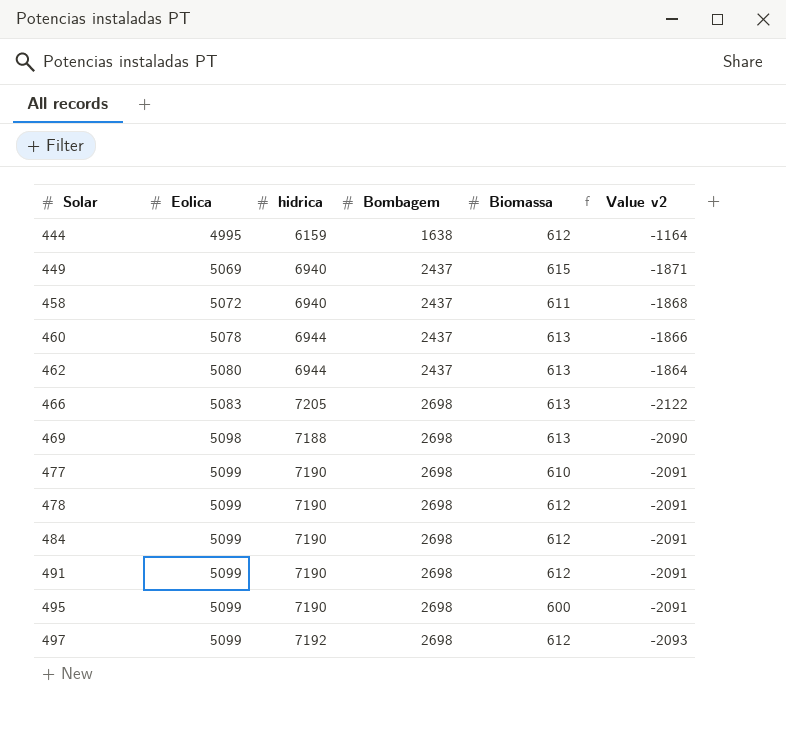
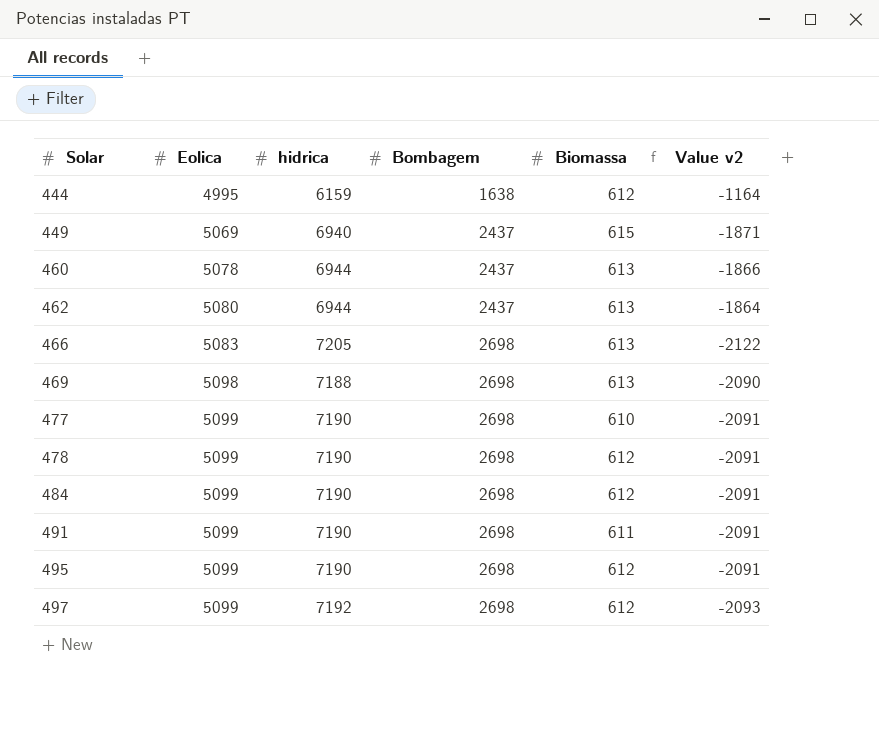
row 458: 5072 | 6940 | 2437 | 611 | -1868 -> none
491 | Biomassa: 612 -> 611
495 | Biomassa: 600 -> 612

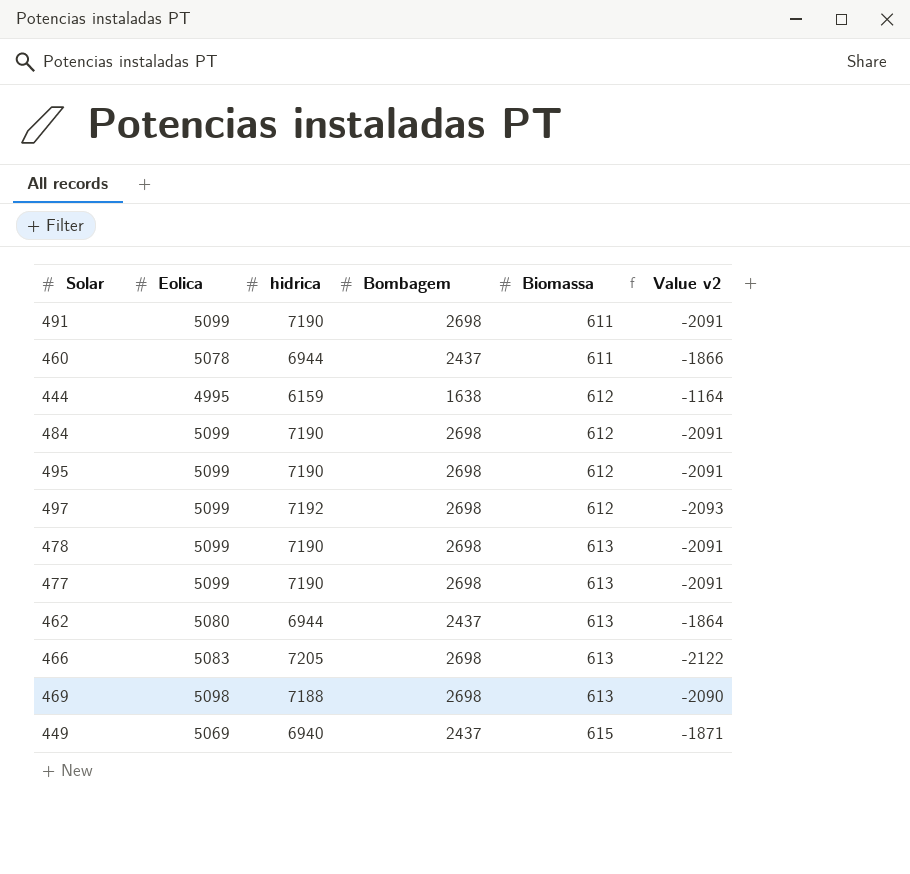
row order: Solar ascending -> Biomassa ascending
460 | Biomassa: 613 -> 611
478 | Biomassa: 612 -> 613
477 | Biomassa: 610 -> 613

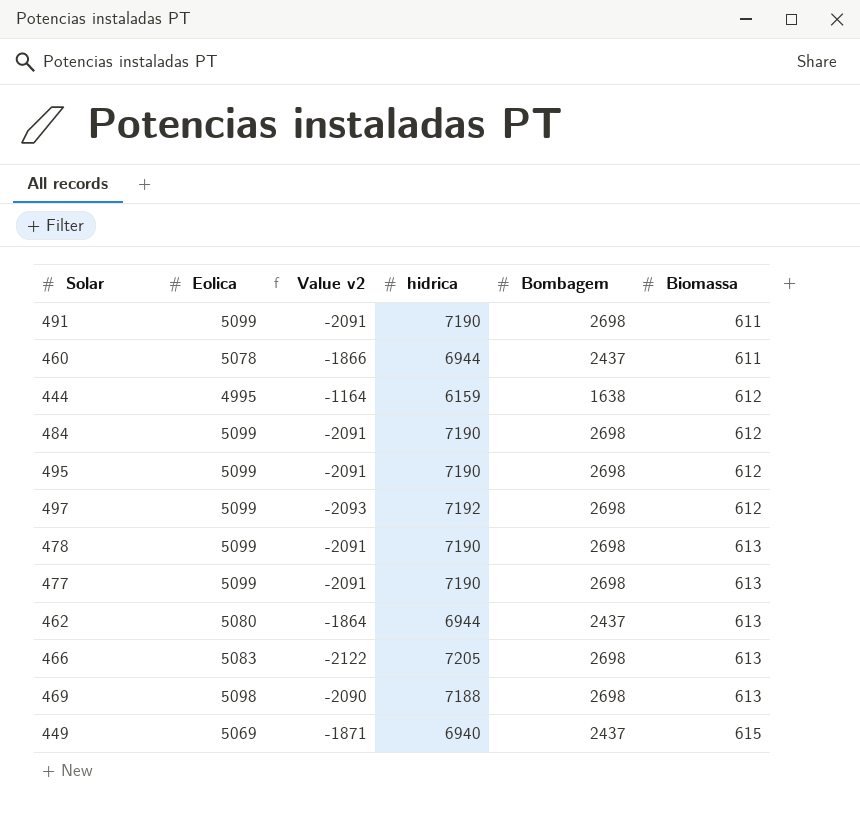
column Value v2 | position: 6 -> 3

